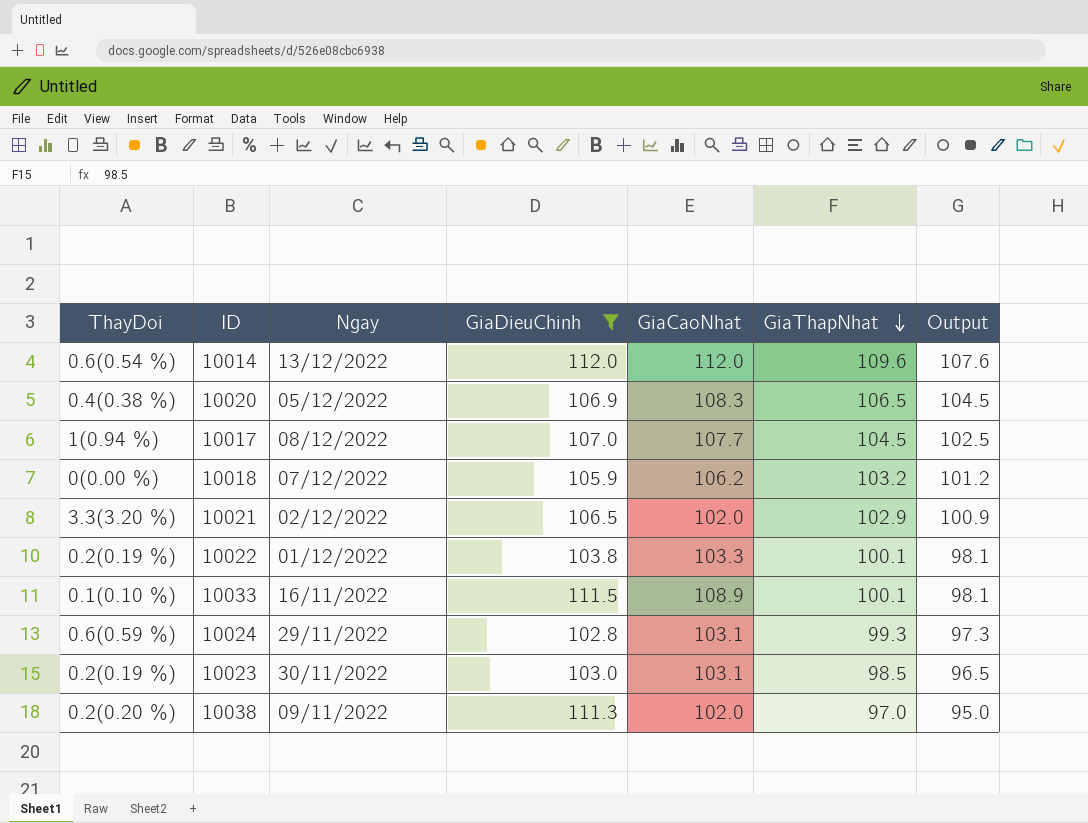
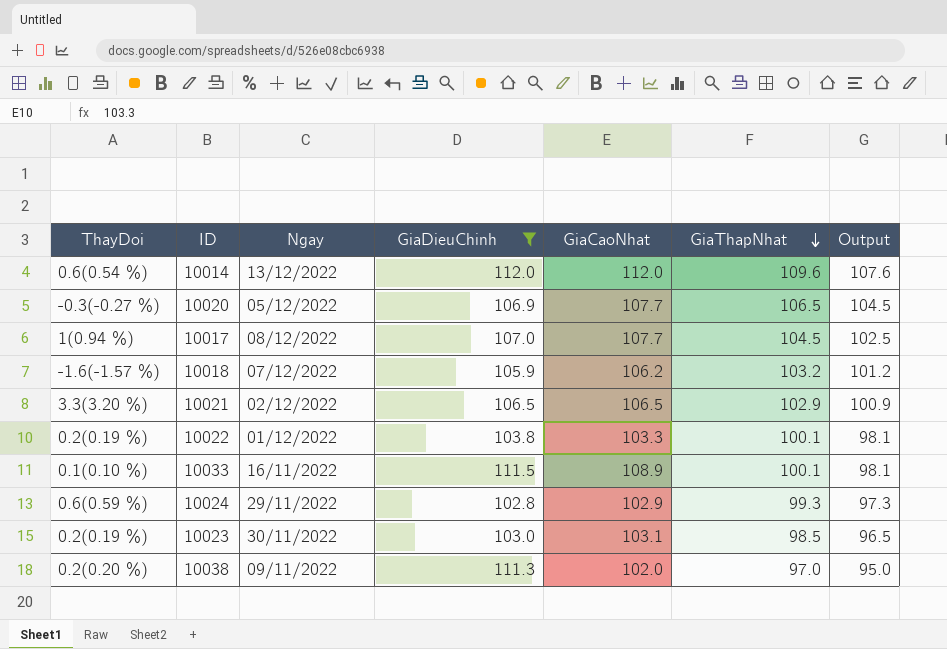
10020 | ThayDoi: 0.4(0.38 %) -> -0.3(-0.27 %)
10020 | GiaCaoNhat: 108.3 -> 107.7
10018 | ThayDoi: 0(0.00 %) -> -1.6(-1.57 %)
10021 | GiaCaoNhat: 102.0 -> 106.5
10024 | GiaCaoNhat: 103.1 -> 102.9

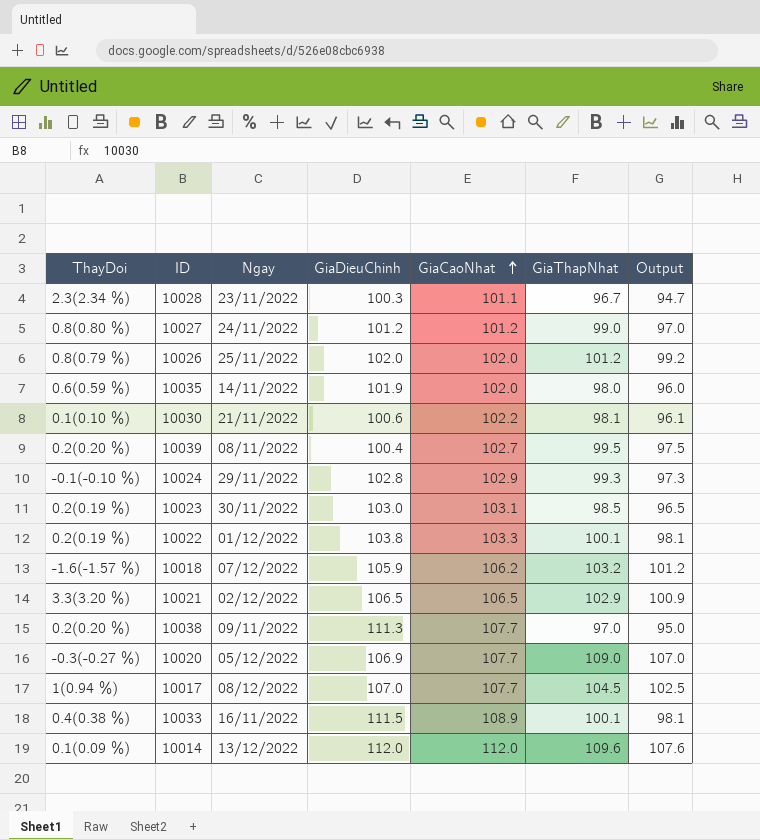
filter: GiaDieuChinh >= 102.8 -> none
row order: GiaThapNhat descending -> GiaCaoNhat ascending
10024 | ThayDoi: 0.6(0.59 %) -> -0.1(-0.10 %)
10038 | GiaCaoNhat: 102.0 -> 107.7
10020 | GiaThapNhat: 106.5 -> 109.0
10020 | Output: 104.5 -> 107.0
10033 | ThayDoi: 0.1(0.10 %) -> 0.4(0.38 %)
10014 | ThayDoi: 0.6(0.54 %) -> 0.1(0.09 %)

